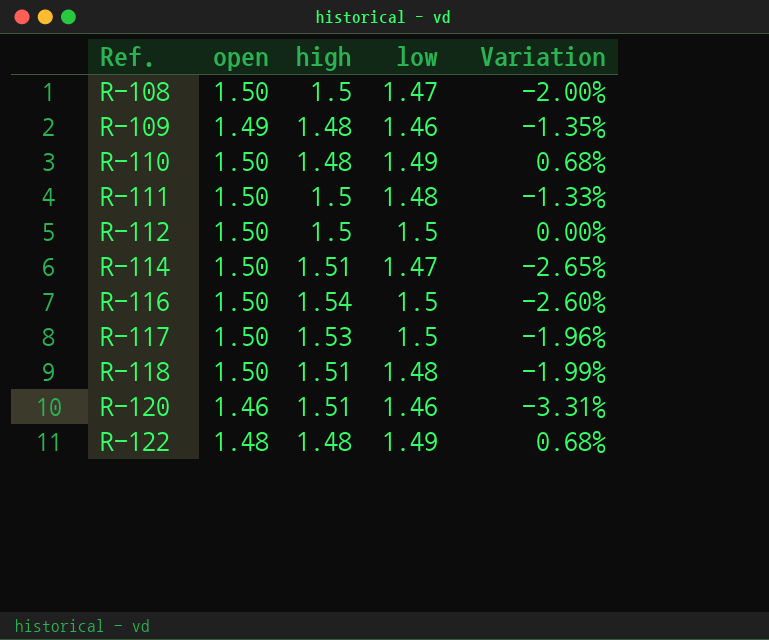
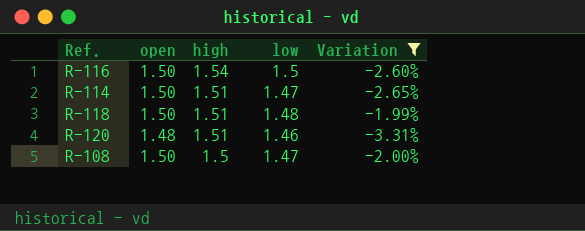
filter: none -> Variation <= -1.99%
row order: Ref. ascending -> high descending
R-120 | open: 1.46 -> 1.48

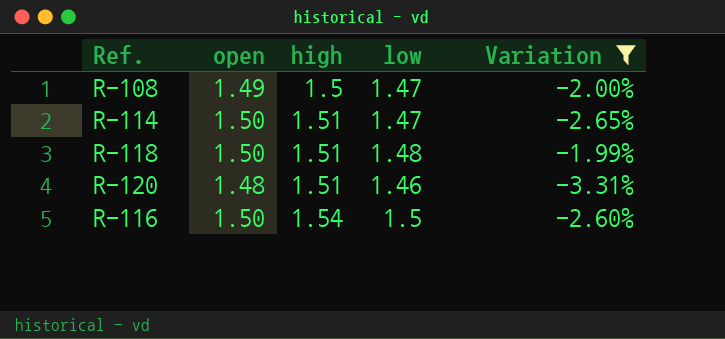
row order: high descending -> high ascending
R-108 | open: 1.50 -> 1.49

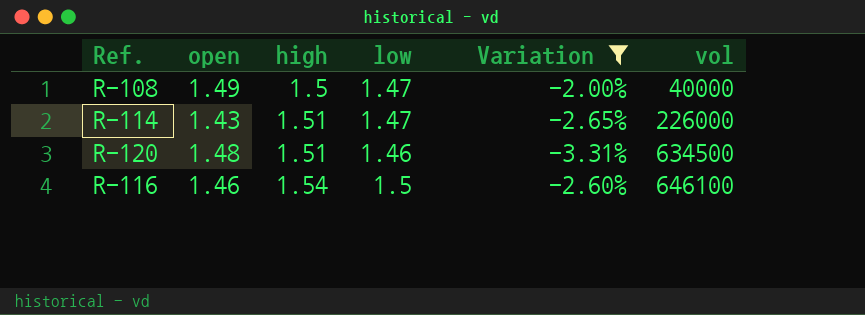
column vol | position: none -> 6
row R-118: 1.50 | 1.51 | 1.48 | -1.99% -> none
R-114 | open: 1.50 -> 1.43
R-116 | open: 1.50 -> 1.46

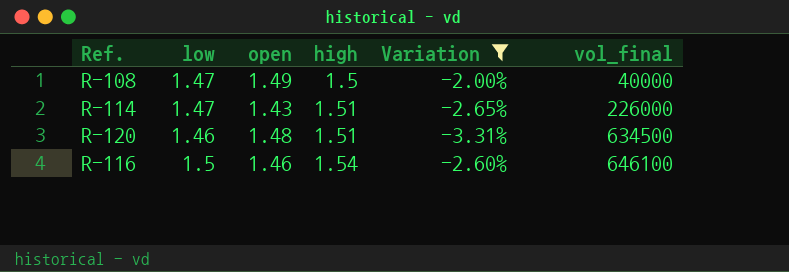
column low | position: 4 -> 2
column name: vol -> vol_final

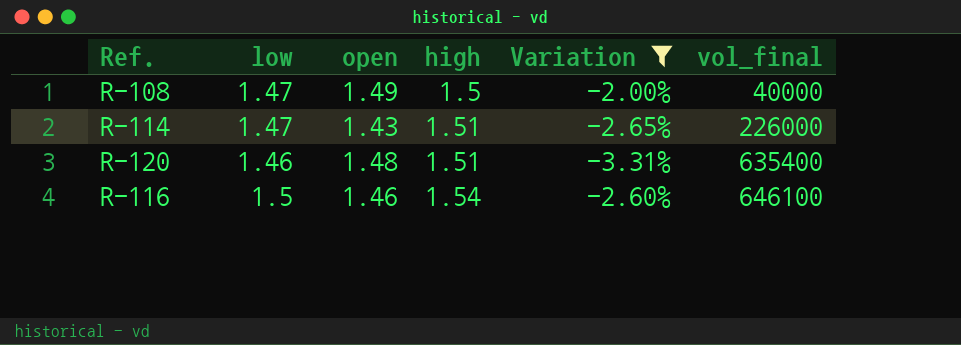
R-120 | vol_final: 634500 -> 635400

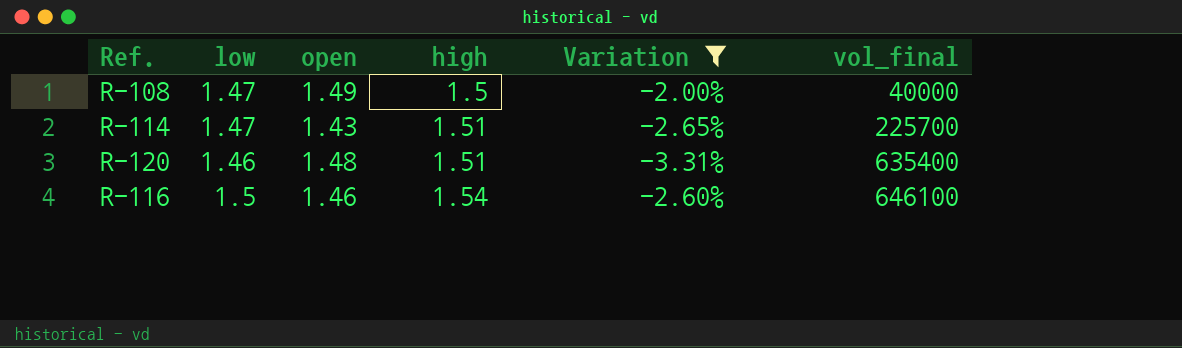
R-114 | vol_final: 226000 -> 225700

